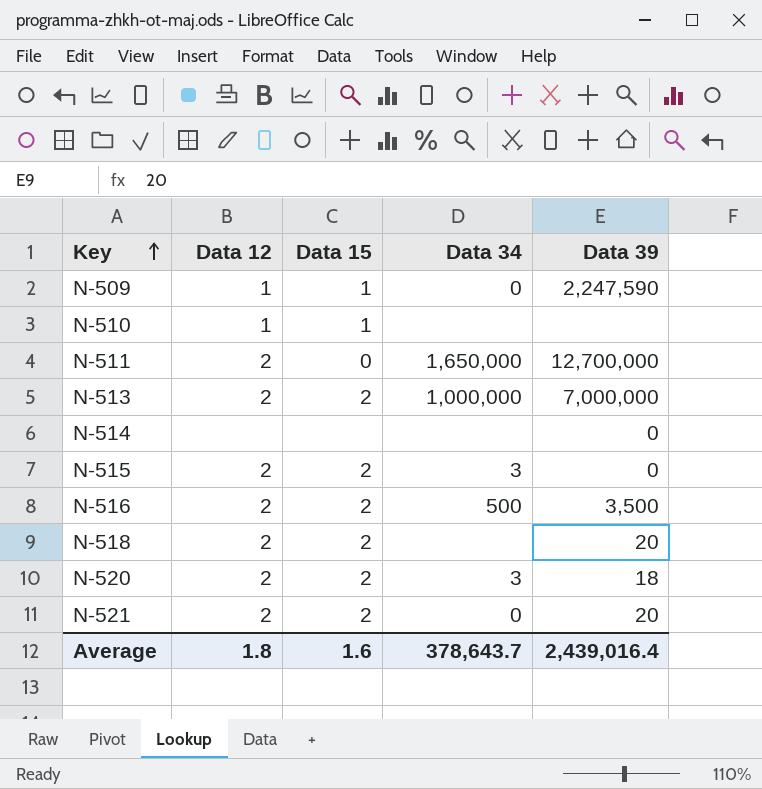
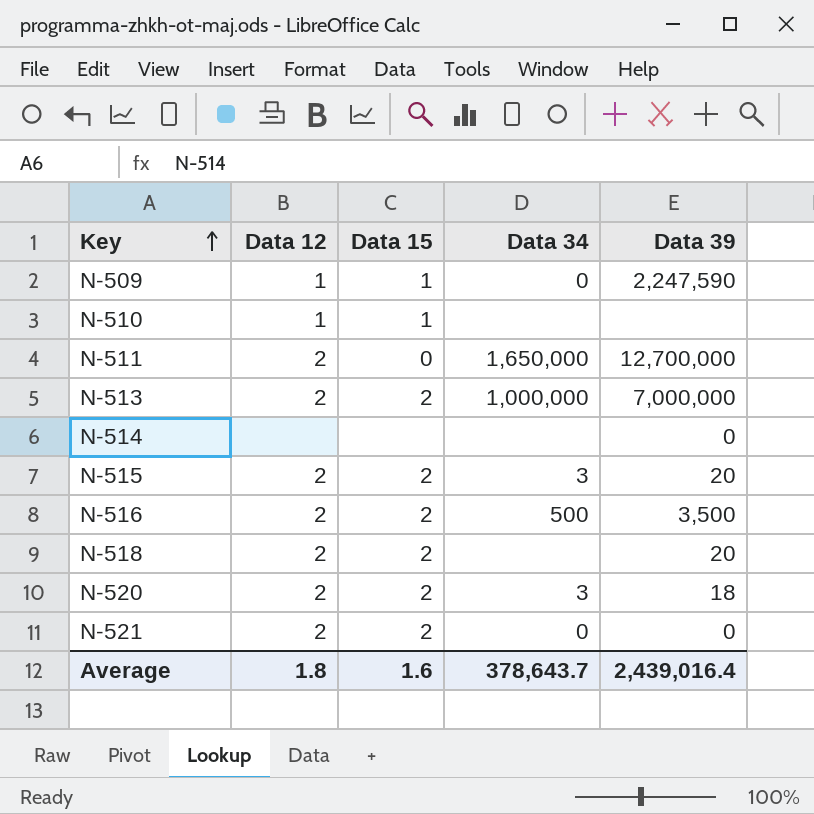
N-515 | Data 39: 0 -> 20
N-521 | Data 39: 20 -> 0

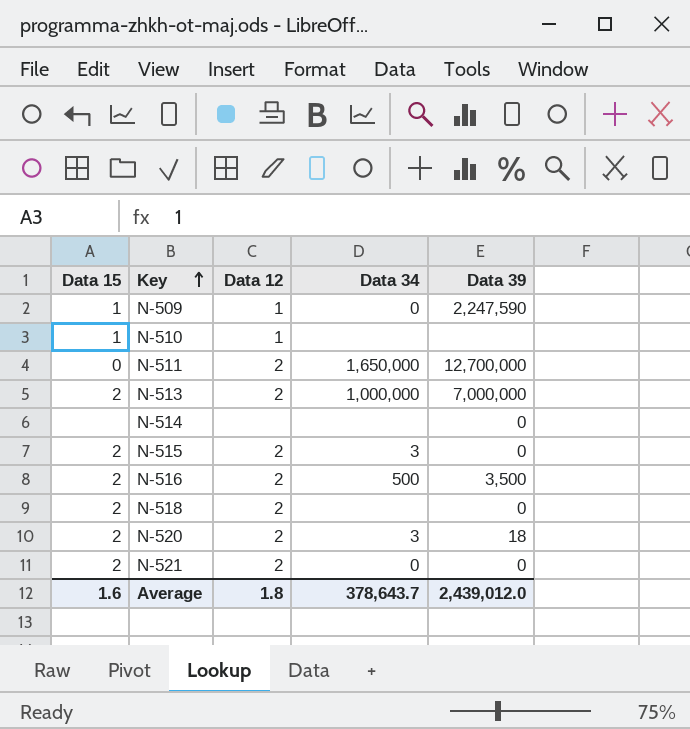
column Data 15 | position: 3 -> 1
N-515 | Data 39: 20 -> 0
N-518 | Data 39: 20 -> 0
Average | Data 39: 2,439,016.4 -> 2,439,012.0

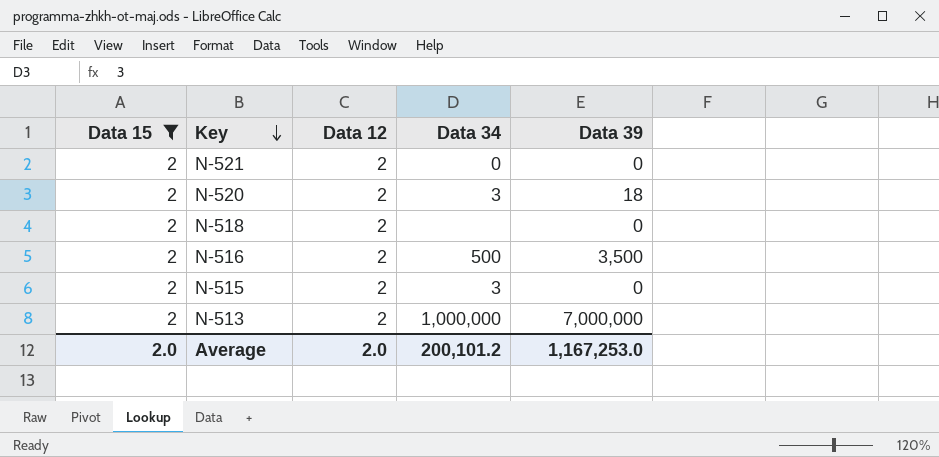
filter: none -> Data 15 = 2
row order: Key ascending -> Key descending
Average | Data 15: 1.6 -> 2.0
Average | Data 12: 1.8 -> 2.0
Average | Data 34: 378,643.7 -> 200,101.2
Average | Data 39: 2,439,012.0 -> 1,167,253.0

